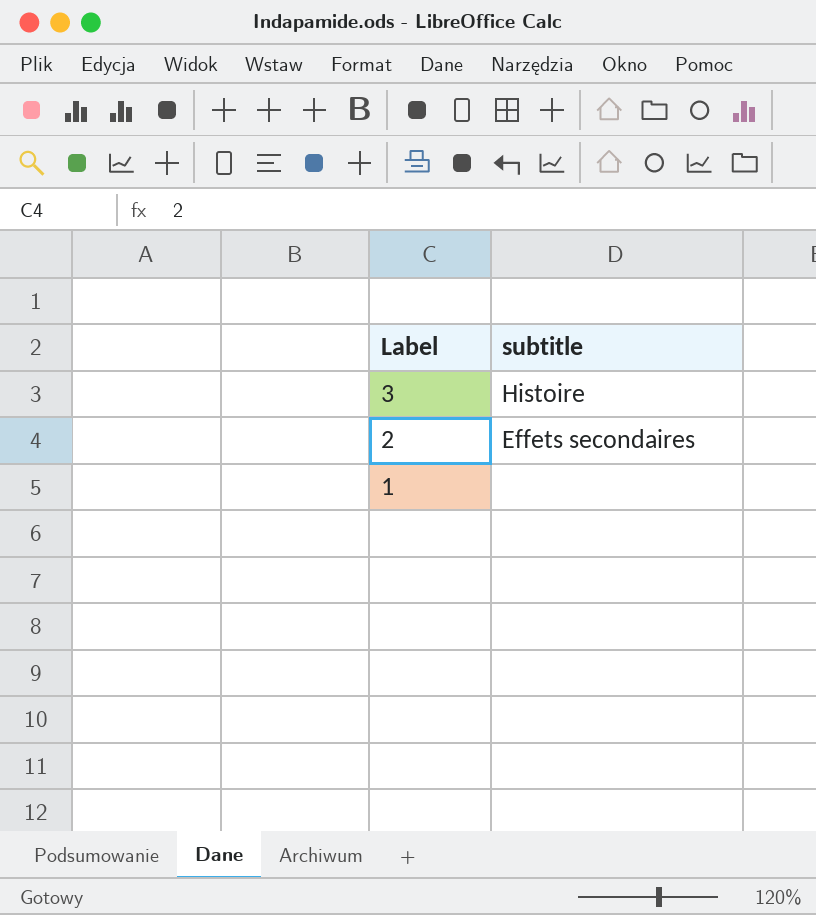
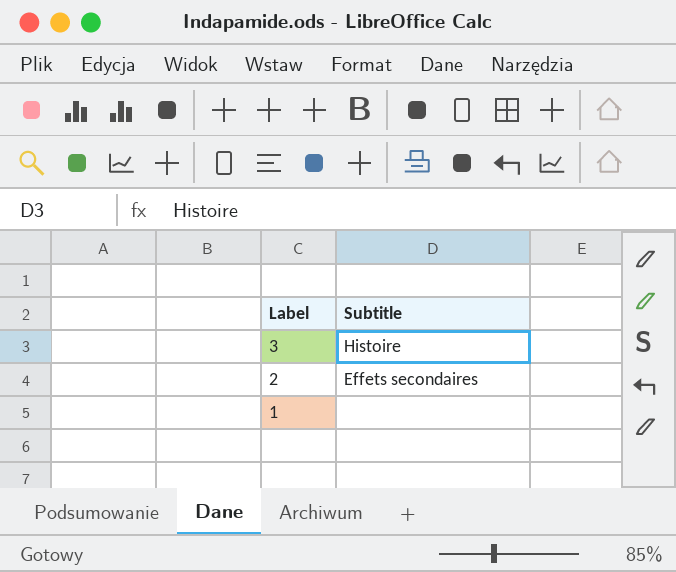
column name: subtitle -> Subtitle

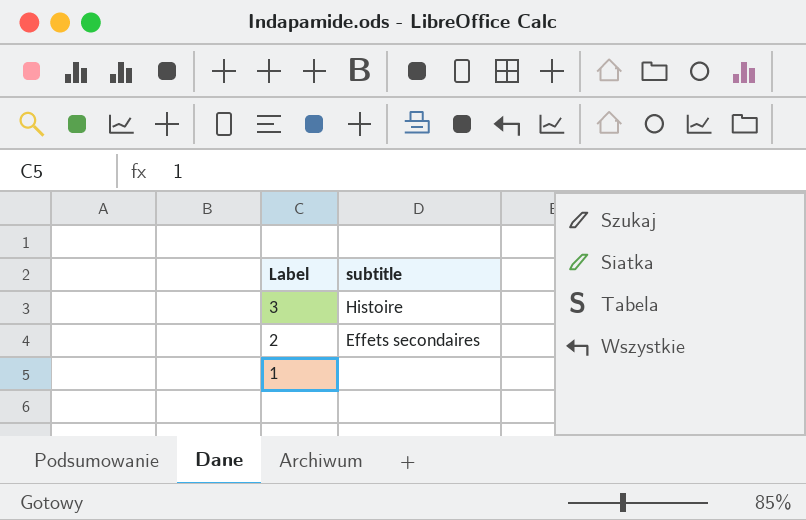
column name: Subtitle -> subtitle

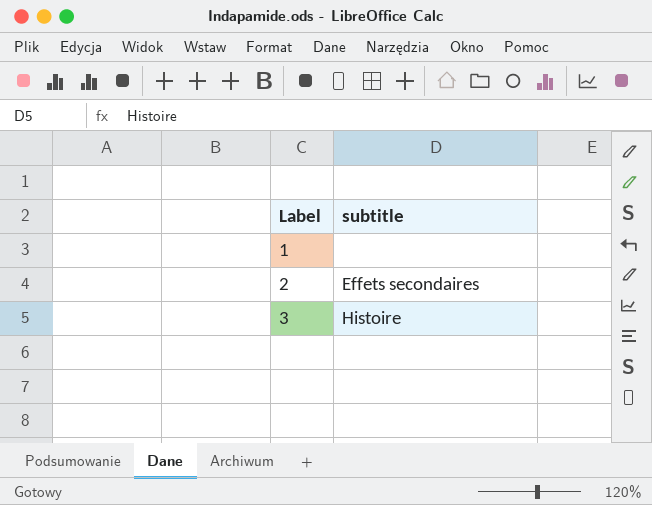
row order: Label descending -> Label ascending

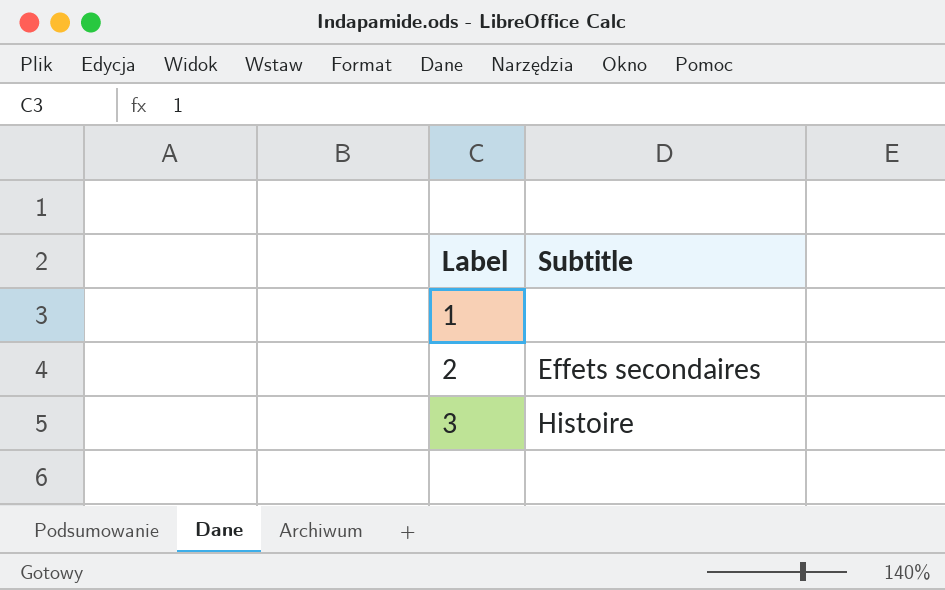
column name: subtitle -> Subtitle

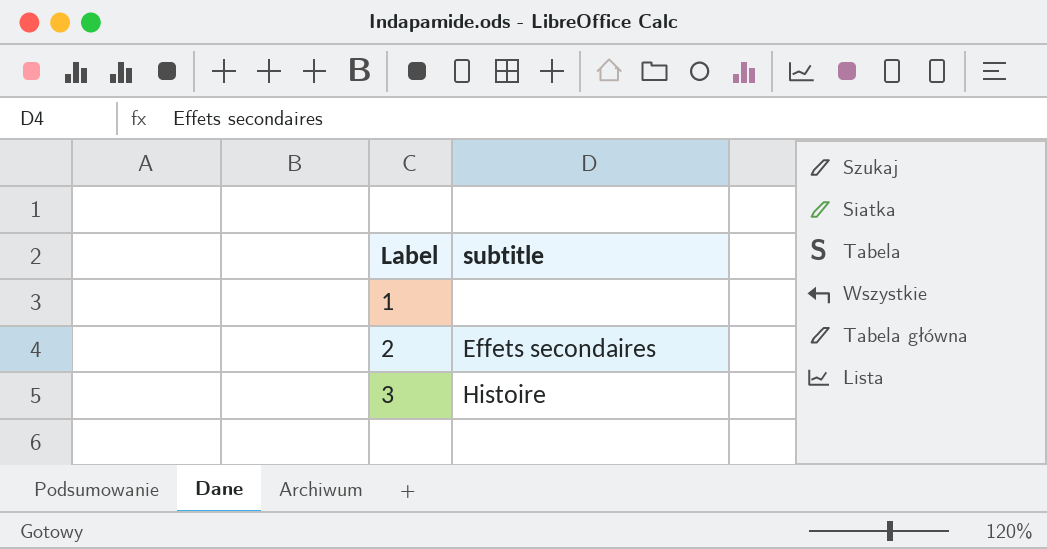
column name: Subtitle -> subtitle

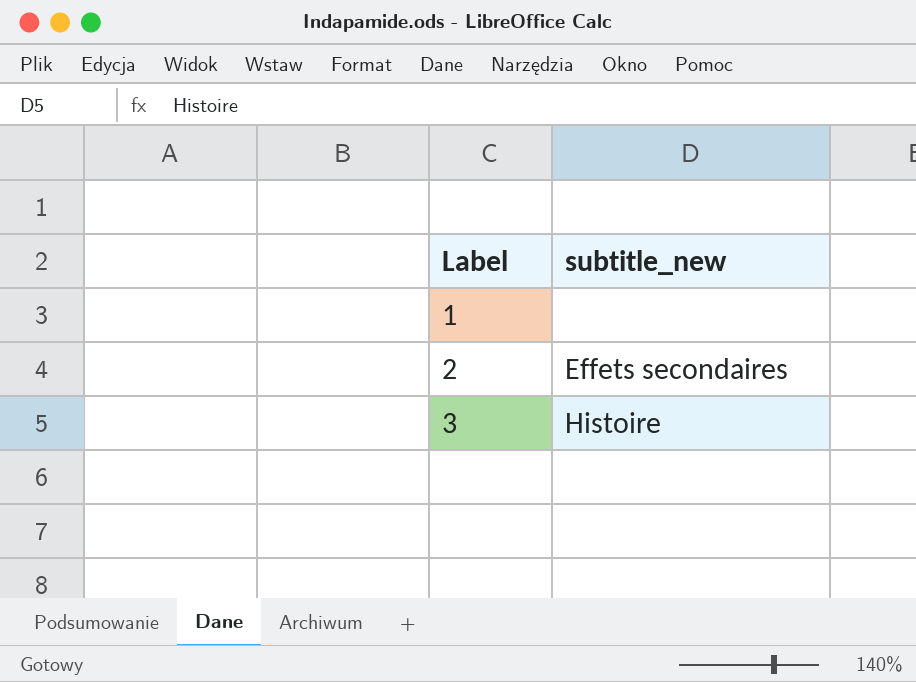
column name: subtitle -> subtitle_new

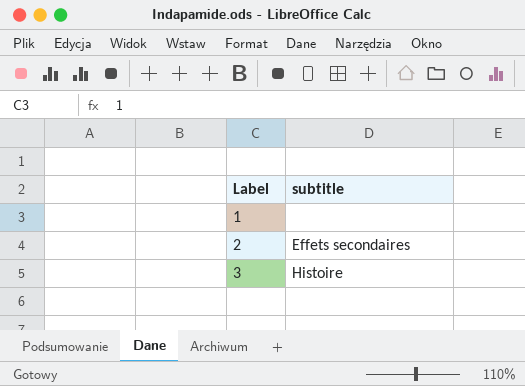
column name: subtitle_new -> subtitle

